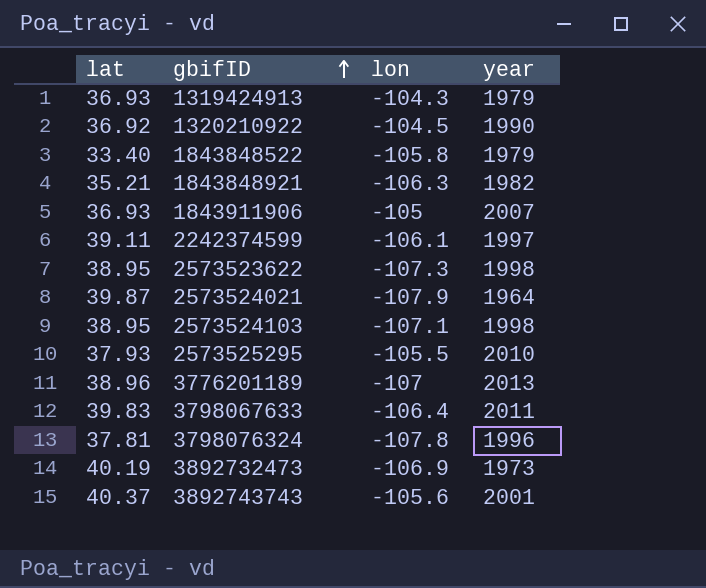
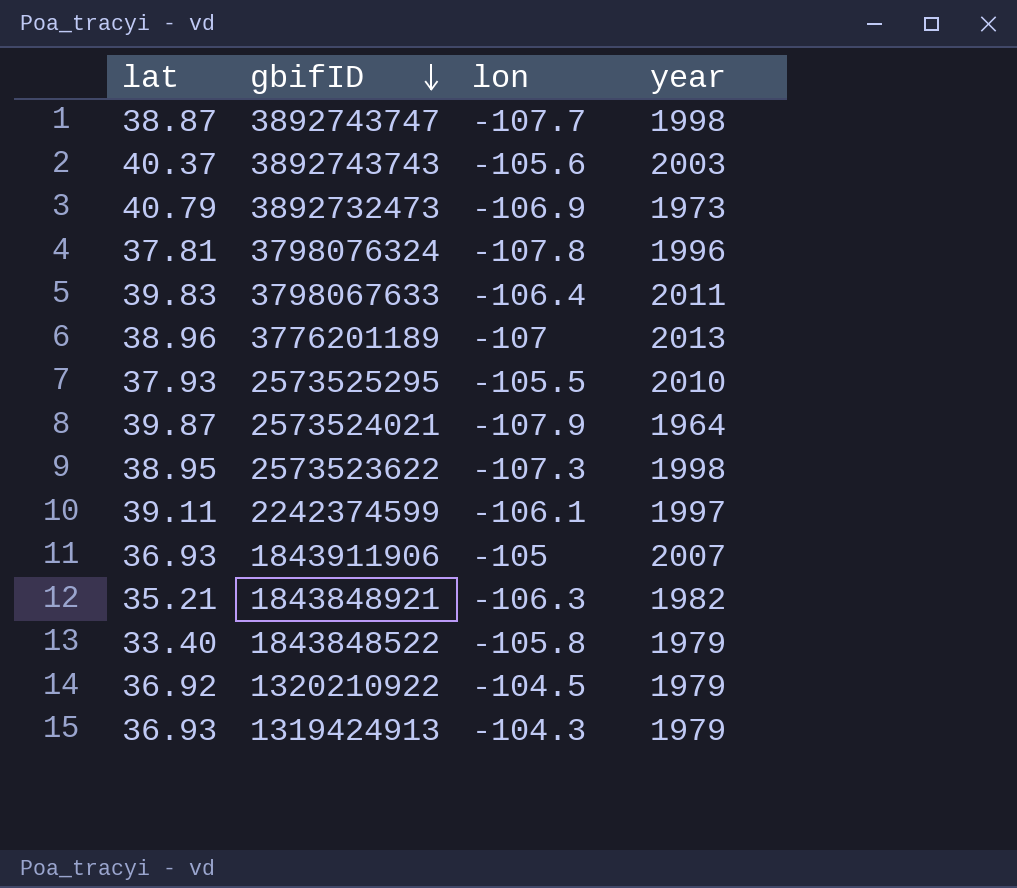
row order: gbifID ascending -> gbifID descending
row 2573524103: 38.95 | -107.1 | 1998 -> none
row 3892743747: none -> 38.87 | -107.7 | 1998
3892743743 | year: 2001 -> 2003
3892732473 | lat: 40.19 -> 40.79
1320210922 | year: 1990 -> 1979

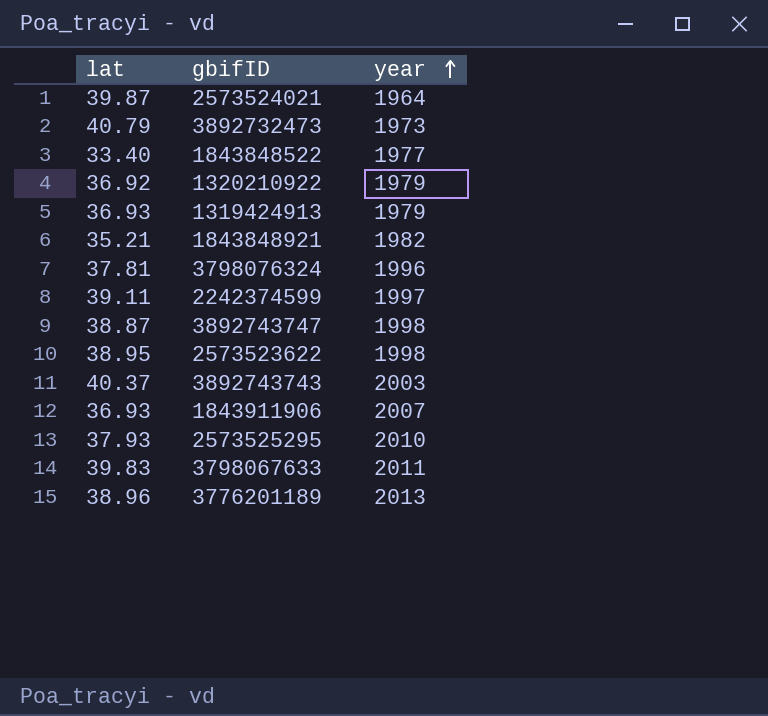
row order: gbifID descending -> year ascending
column lon | position: 3 -> none
1843848522 | year: 1979 -> 1977

